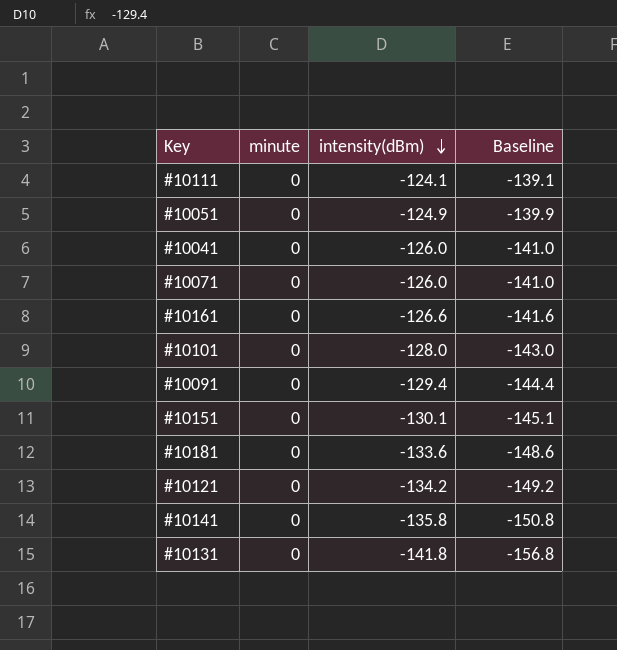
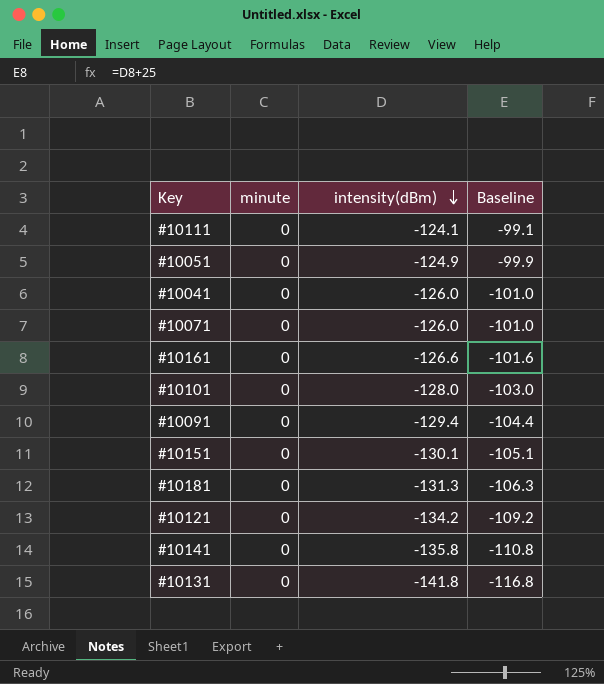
column Baseline | formula: [intensity(dBm)] - 15 -> [intensity(dBm)] + 25
#10181 | intensity(dBm): -133.6 -> -131.3

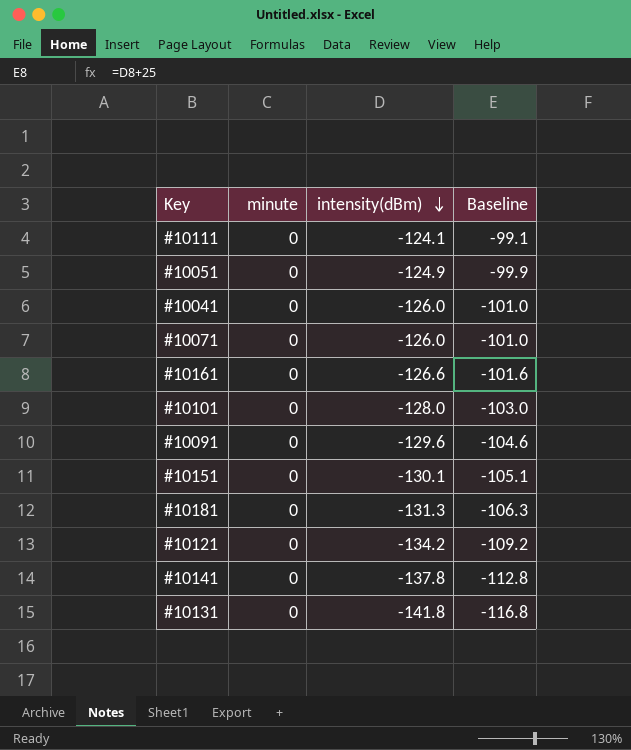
#10091 | intensity(dBm): -129.4 -> -129.6
#10091 | Baseline: -104.4 -> -104.6
#10141 | intensity(dBm): -135.8 -> -137.8
#10141 | Baseline: -110.8 -> -112.8

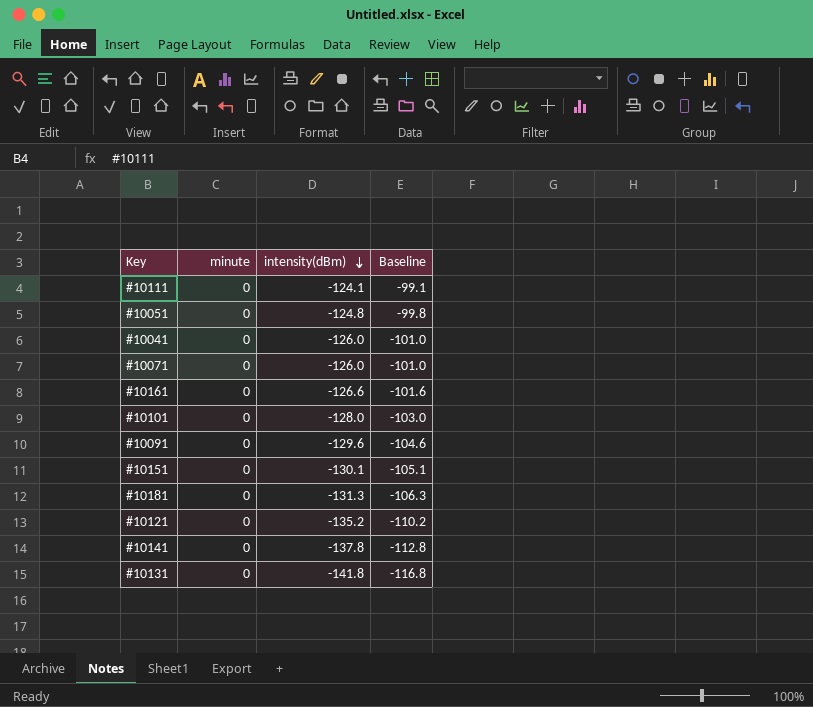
#10051 | intensity(dBm): -124.9 -> -124.8
#10051 | Baseline: -99.9 -> -99.8
#10121 | intensity(dBm): -134.2 -> -135.2
#10121 | Baseline: -109.2 -> -110.2

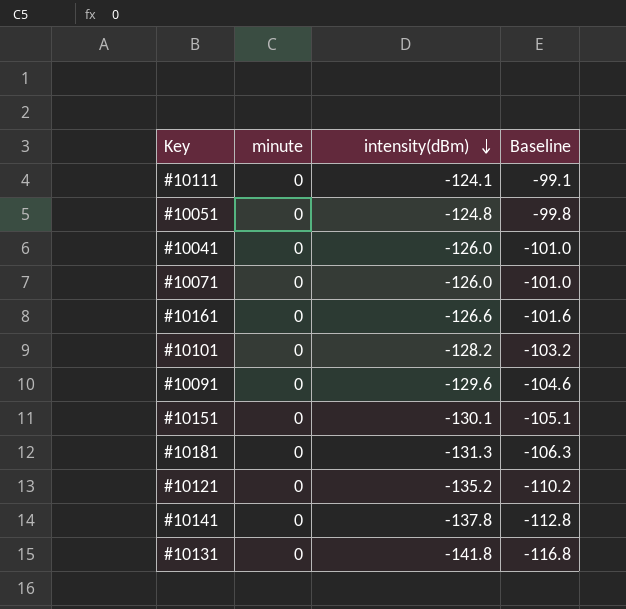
#10101 | intensity(dBm): -128.0 -> -128.2
#10101 | Baseline: -103.0 -> -103.2

